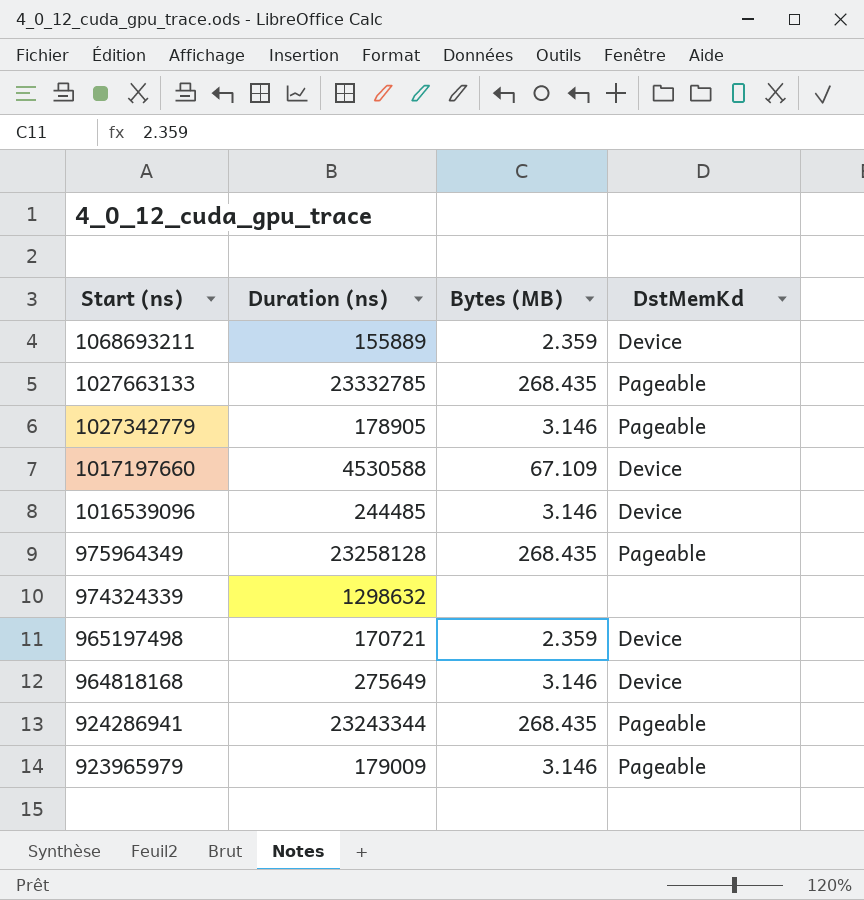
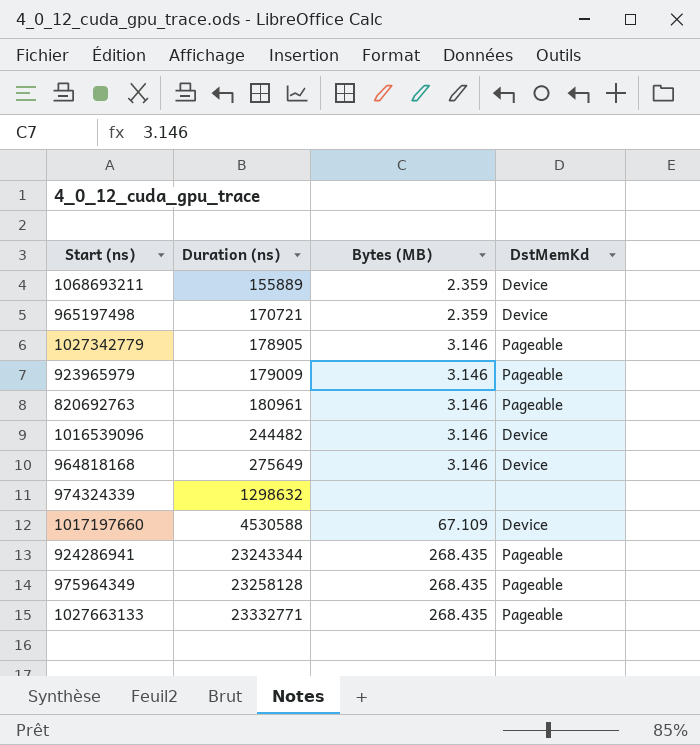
row order: Start (ns) descending -> Duration (ns) ascending
row 820692763: none -> 180961 | 3.146 | Pageable
1016539096 | Duration (ns): 244485 -> 244482
1027663133 | Duration (ns): 23332785 -> 23332771

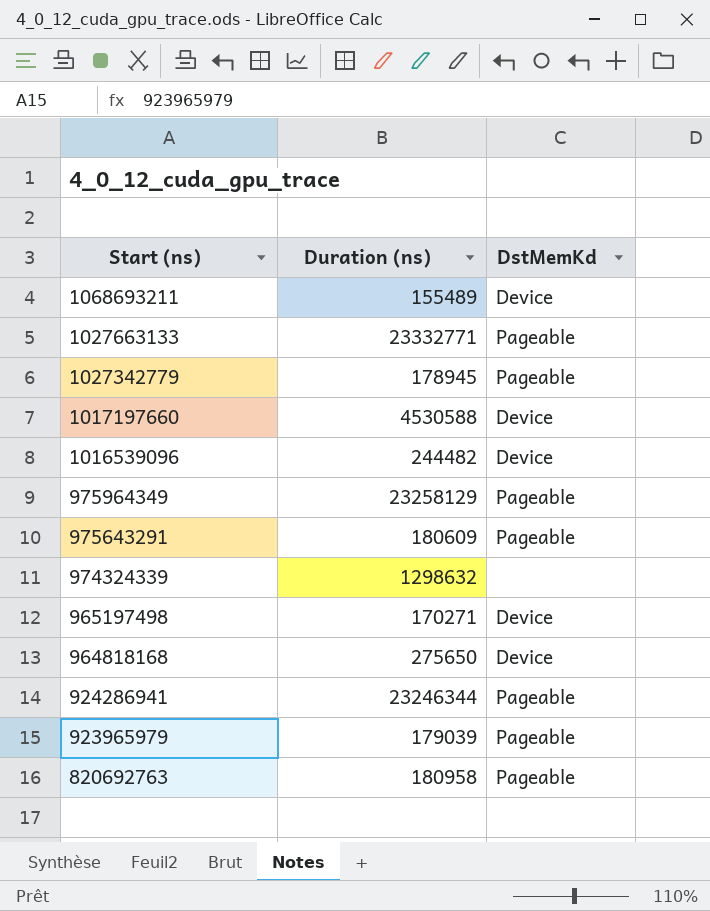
row order: Duration (ns) ascending -> Start (ns) descending
column Bytes (MB) | position: 3 -> none
1068693211 | Duration (ns): 155889 -> 155489
1027342779 | Duration (ns): 178905 -> 178945
975964349 | Duration (ns): 23258128 -> 23258129
row 975643291: none -> 180609 | Pageable
965197498 | Duration (ns): 170721 -> 170271
964818168 | Duration (ns): 275649 -> 275650
924286941 | Duration (ns): 23243344 -> 23246344
923965979 | Duration (ns): 179009 -> 179039
820692763 | Duration (ns): 180961 -> 180958

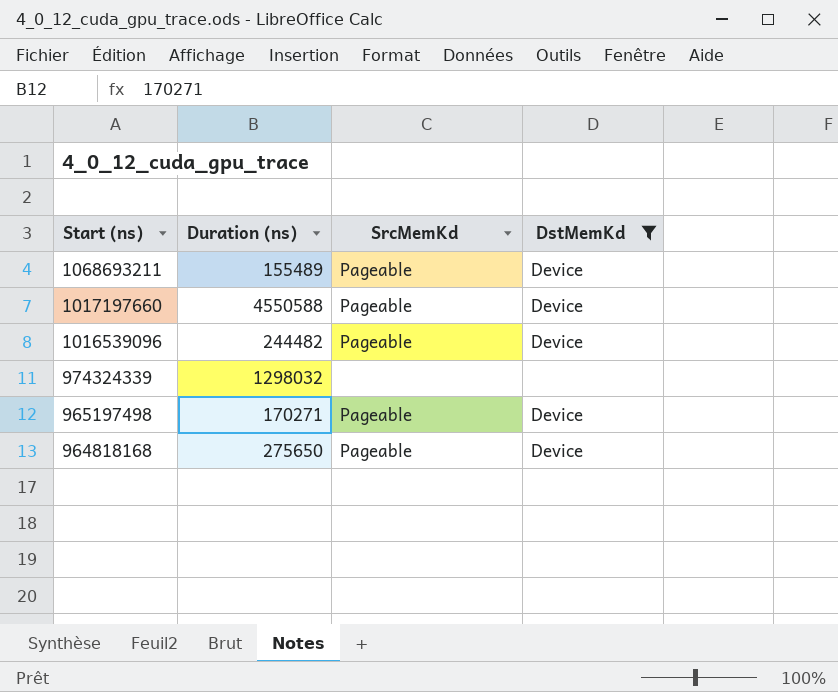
filter: none -> DstMemKd != Pageable
column SrcMemKd | position: none -> 3
1017197660 | Duration (ns): 4530588 -> 4550588
974324339 | Duration (ns): 1298632 -> 1298032

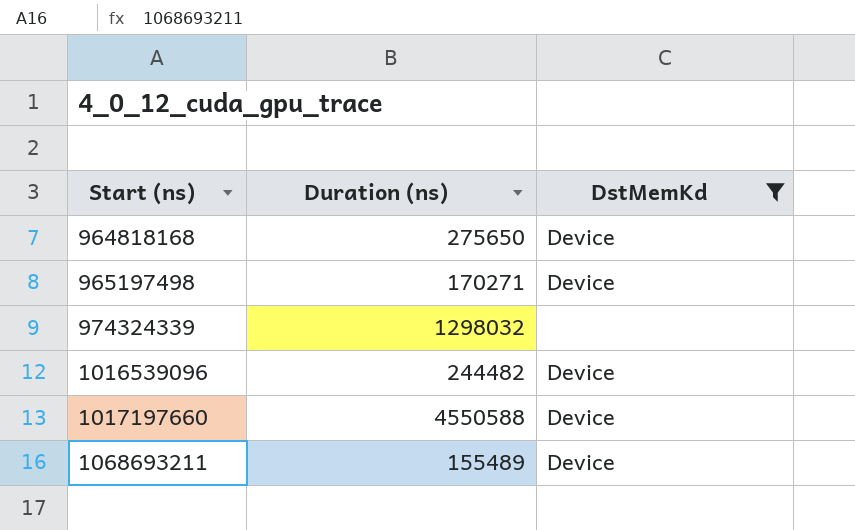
row order: Start (ns) descending -> Start (ns) ascending
column SrcMemKd | position: 3 -> none

